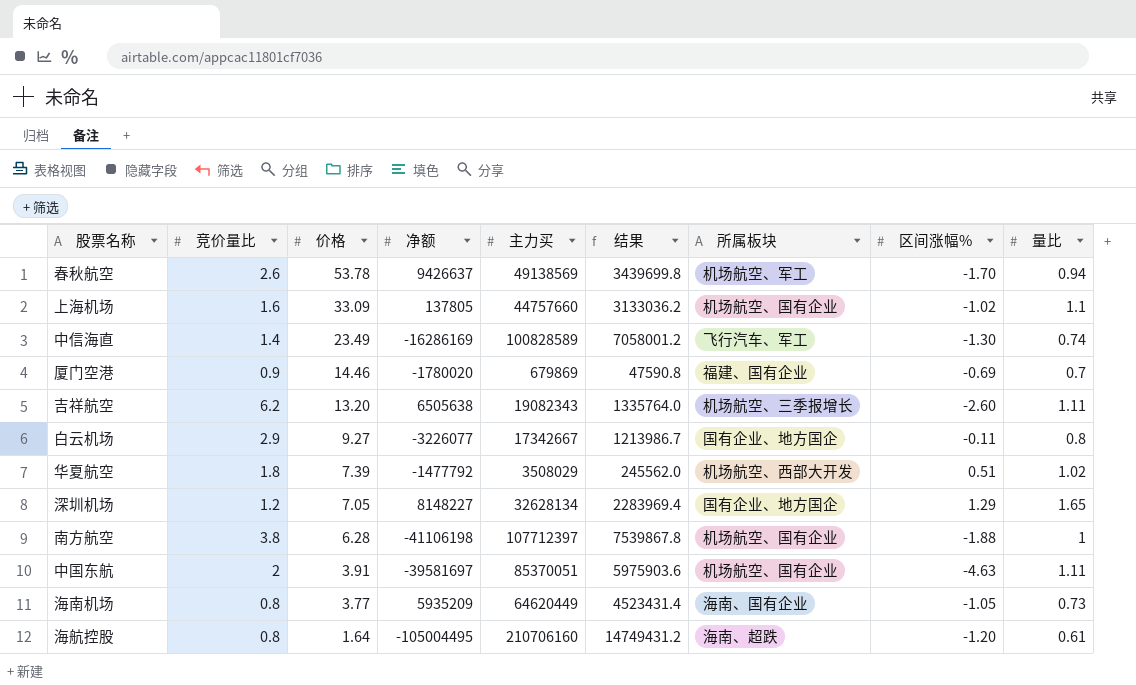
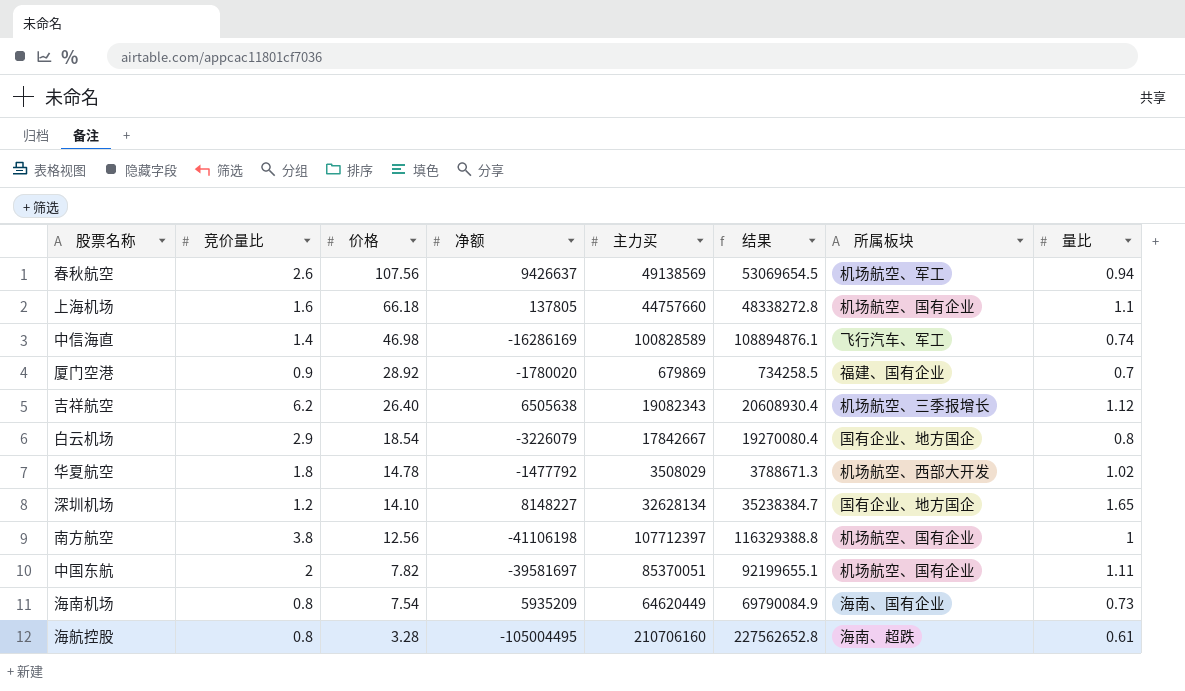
column 区间涨幅% | position: 8 -> none
column 结果 | formula: [主力买] * 0.07 -> [主力买] * 1.08
春秋航空 | 价格: 53.78 -> 107.56
上海机场 | 价格: 33.09 -> 66.18
中信海直 | 价格: 23.49 -> 46.98
厦门空港 | 价格: 14.46 -> 28.92
吉祥航空 | 价格: 13.20 -> 26.40
吉祥航空 | 量比: 1.11 -> 1.12
白云机场 | 价格: 9.27 -> 18.54
白云机场 | 净额: -3226077 -> -3226079
白云机场 | 主力买: 17342667 -> 17842667
华夏航空 | 价格: 7.39 -> 14.78
深圳机场 | 价格: 7.05 -> 14.10
南方航空 | 价格: 6.28 -> 12.56
中国东航 | 价格: 3.91 -> 7.82
海南机场 | 价格: 3.77 -> 7.54
海航控股 | 价格: 1.64 -> 3.28

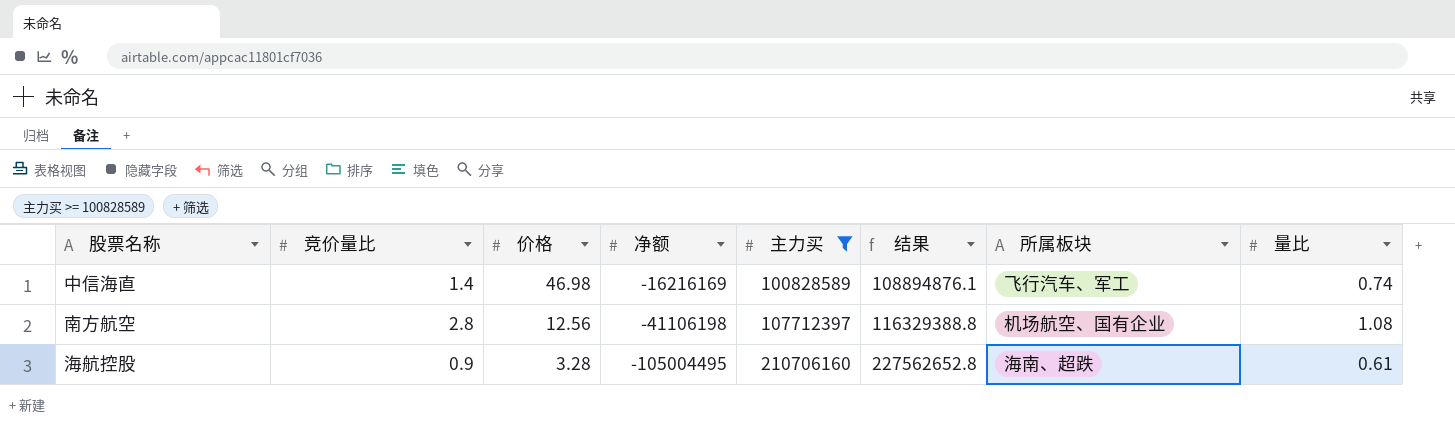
filter: none -> 主力买 >= 100828589
中信海直 | 净额: -16286169 -> -16216169
南方航空 | 竞价量比: 3.8 -> 2.8
南方航空 | 量比: 1 -> 1.08
海航控股 | 竞价量比: 0.8 -> 0.9

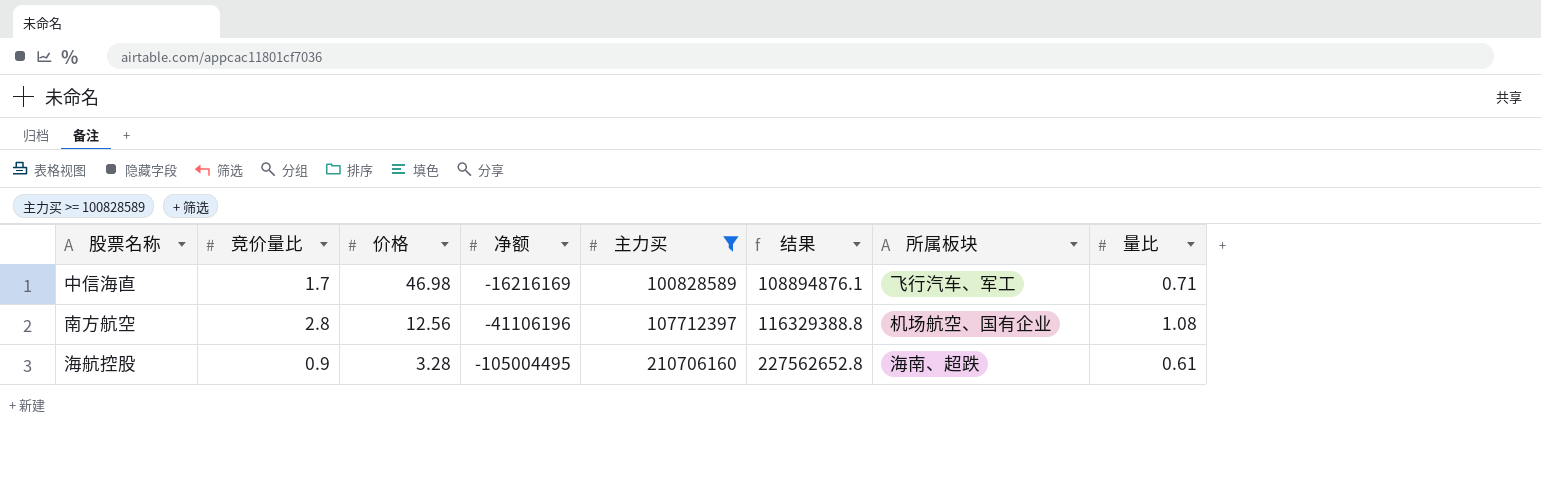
中信海直 | 竞价量比: 1.4 -> 1.7
中信海直 | 量比: 0.74 -> 0.71
南方航空 | 净额: -41106198 -> -41106196

